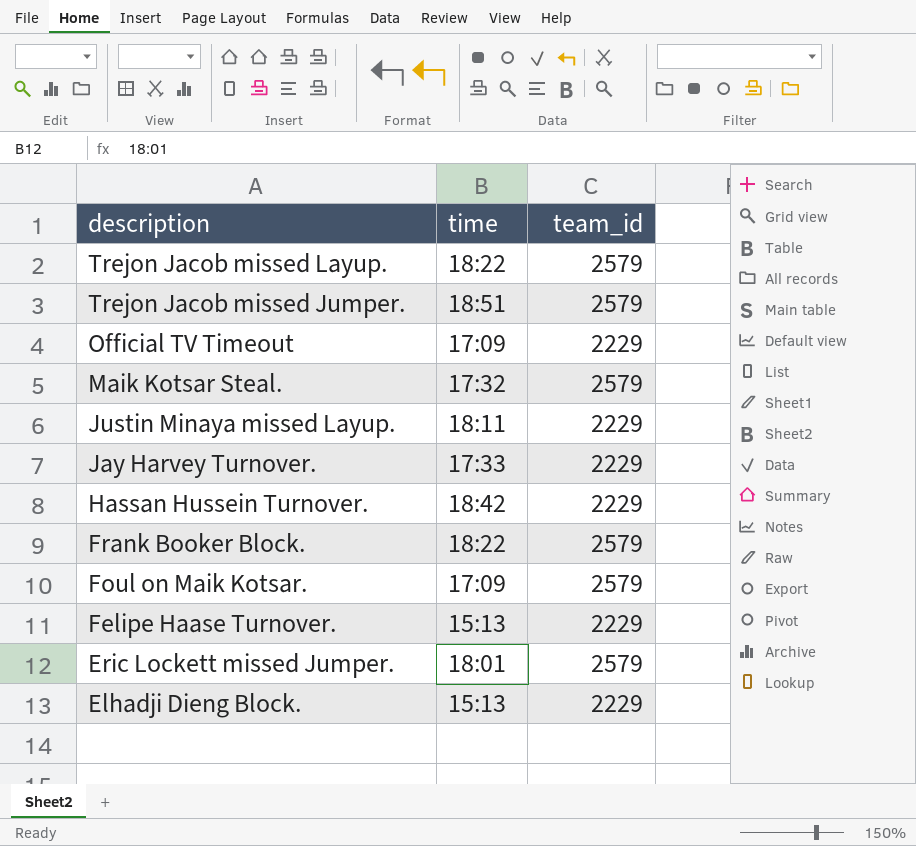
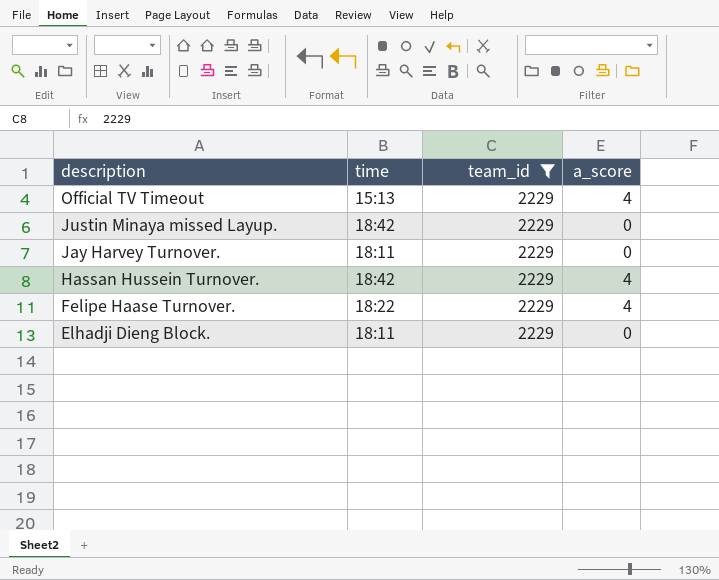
filter: none -> team_id = 2229
column a_score | position: none -> 4
Official TV Timeout | time: 17:09 -> 15:13
Justin Minaya missed Layup. | time: 18:11 -> 18:42
Jay Harvey Turnover. | time: 17:33 -> 18:11
Felipe Haase Turnover. | time: 15:13 -> 18:22
Elhadji Dieng Block. | time: 15:13 -> 18:11

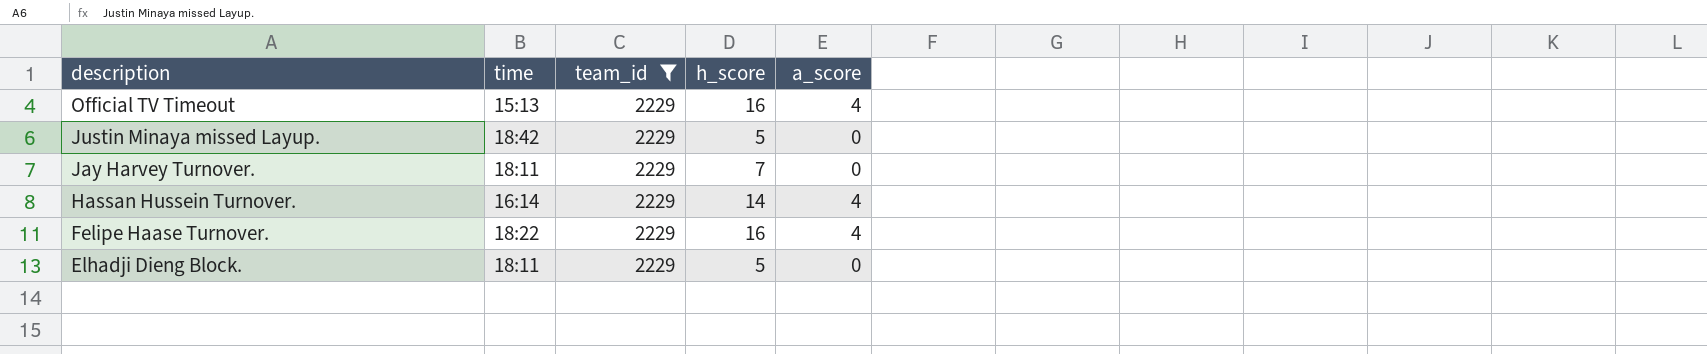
column h_score | position: none -> 4
Hassan Hussein Turnover. | time: 18:42 -> 16:14

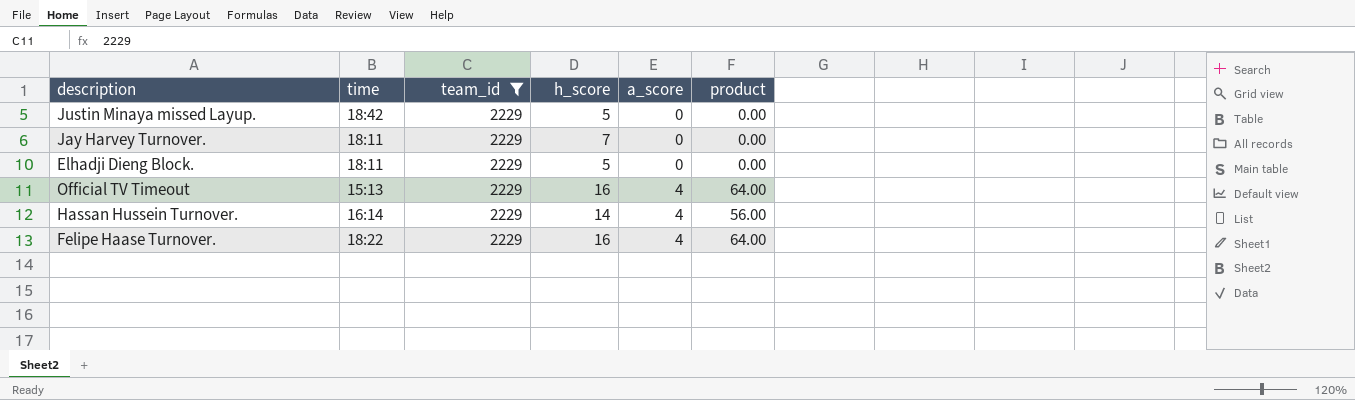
row order: description descending -> a_score ascending
column product | formula: none -> [h_score] * [a_score]

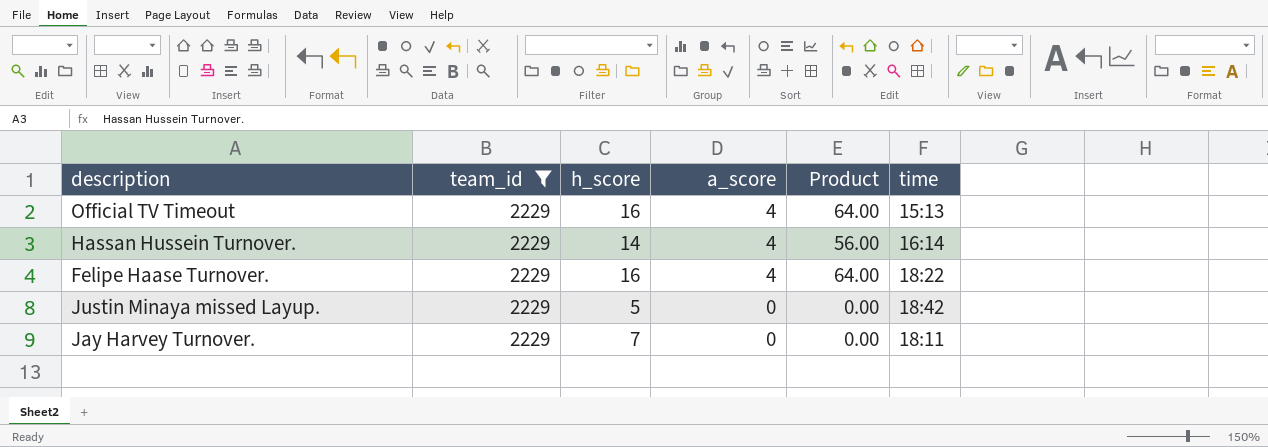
row order: a_score ascending -> a_score descending
column name: product -> Product
column time | position: 2 -> 6
row Elhadji Dieng Block.: 18:11 | 2229 | 5 | 0 | 0.00 -> none

